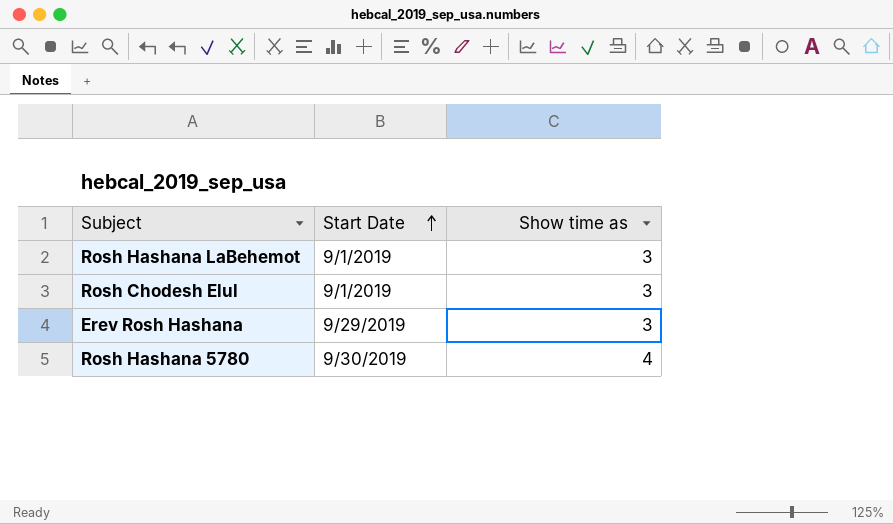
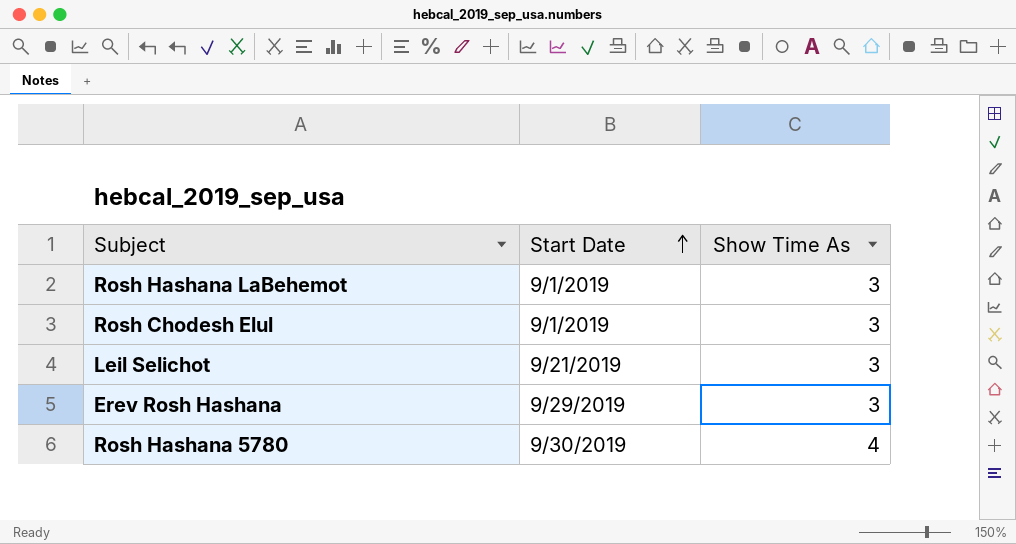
column name: Show time as -> Show Time As
row Leil Selichot: none -> 9/21/2019 | 3

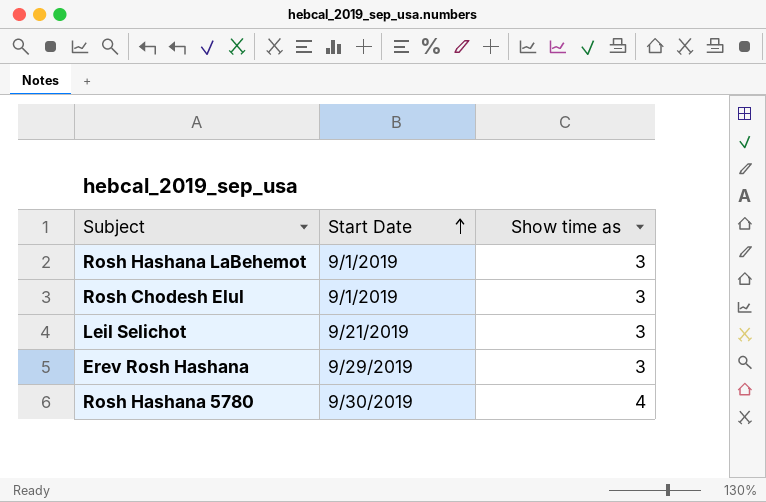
column name: Show Time As -> Show time as

